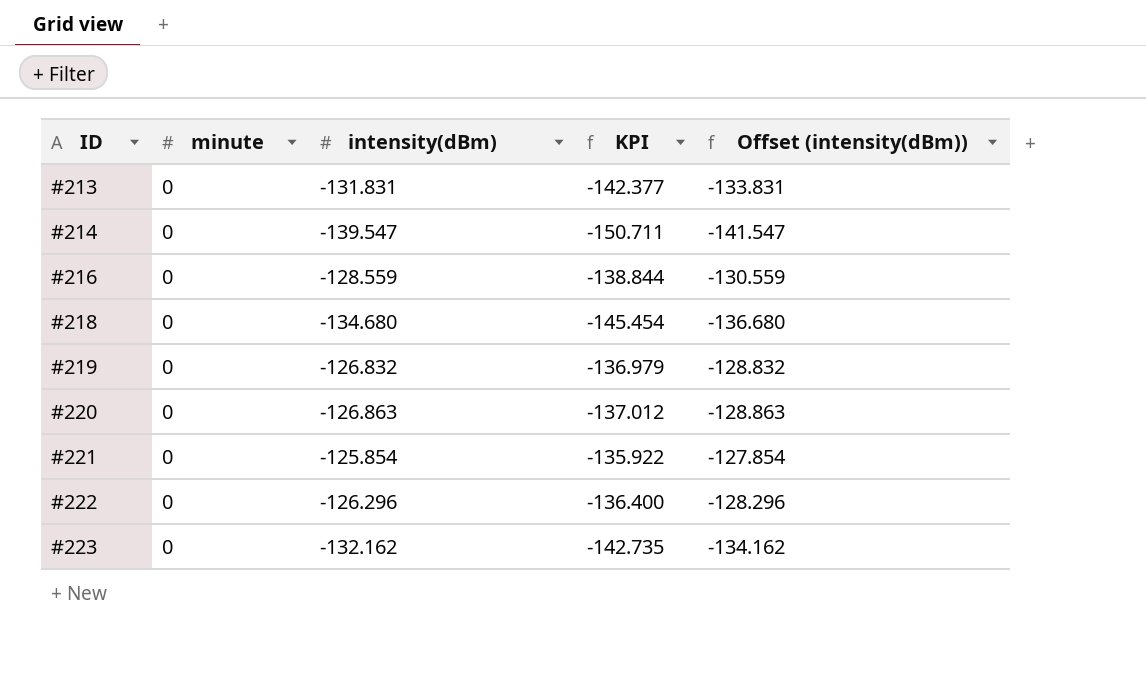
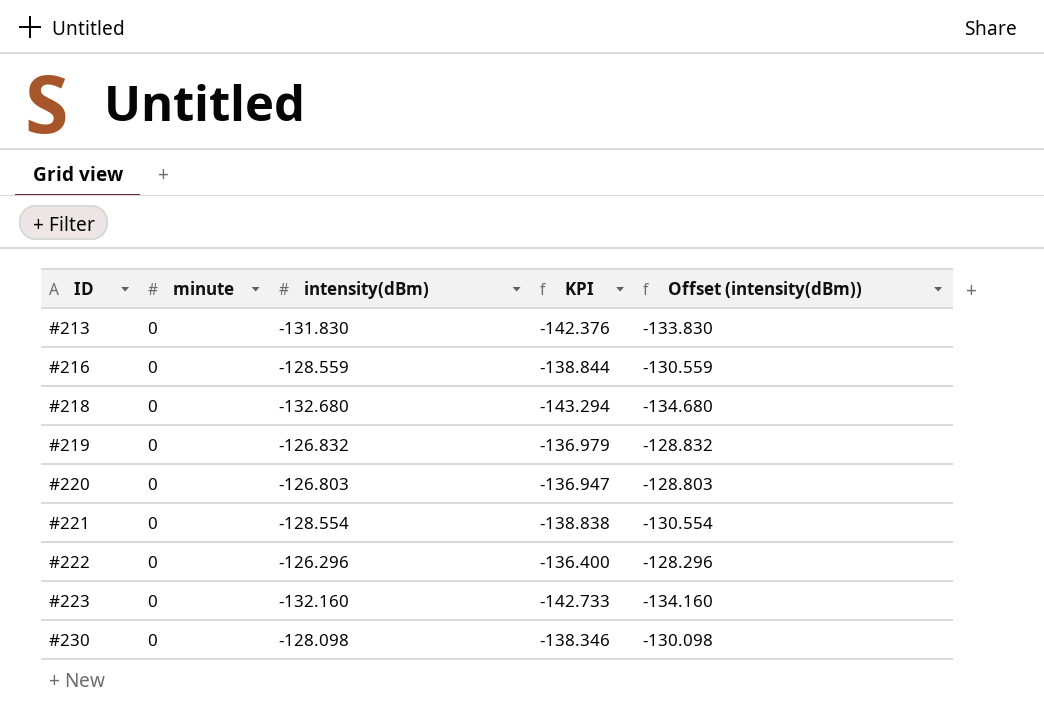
row #214: 0 | -139.547 | -150.711 | -141.547 -> none
#213 | intensity(dBm): -131.831 -> -131.830
#213 | KPI: -142.377 -> -142.376
#213 | Offset (intensity(dBm)): -133.831 -> -133.830
#218 | intensity(dBm): -134.680 -> -132.680
#218 | KPI: -145.454 -> -143.294
#218 | Offset (intensity(dBm)): -136.680 -> -134.680
#220 | intensity(dBm): -126.863 -> -126.803
#220 | KPI: -137.012 -> -136.947
#220 | Offset (intensity(dBm)): -128.863 -> -128.803
#221 | intensity(dBm): -125.854 -> -128.554
#221 | KPI: -135.922 -> -138.838
#221 | Offset (intensity(dBm)): -127.854 -> -130.554
#223 | intensity(dBm): -132.162 -> -132.160
#223 | KPI: -142.735 -> -142.733
#223 | Offset (intensity(dBm)): -134.162 -> -134.160
row #230: none -> 0 | -128.098 | -138.346 | -130.098

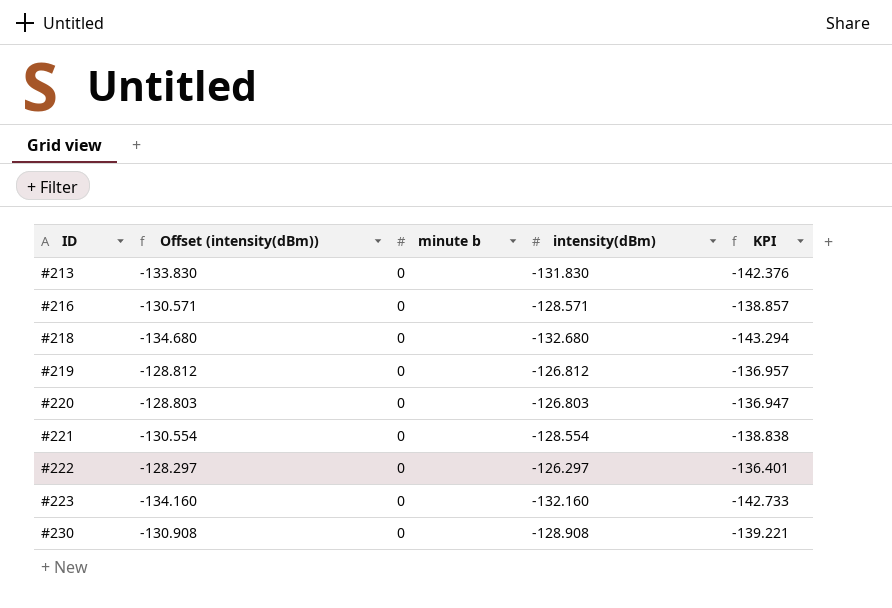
column Offset (intensity(dBm)) | position: 5 -> 2
column name: minute -> minute b
#216 | Offset (intensity(dBm)): -130.559 -> -130.571
#216 | intensity(dBm): -128.559 -> -128.571
#216 | KPI: -138.844 -> -138.857
#219 | Offset (intensity(dBm)): -128.832 -> -128.812
#219 | intensity(dBm): -126.832 -> -126.812
#219 | KPI: -136.979 -> -136.957
#222 | Offset (intensity(dBm)): -128.296 -> -128.297
#222 | intensity(dBm): -126.296 -> -126.297
#222 | KPI: -136.400 -> -136.401
#230 | Offset (intensity(dBm)): -130.098 -> -130.908
#230 | intensity(dBm): -128.098 -> -128.908
#230 | KPI: -138.346 -> -139.221

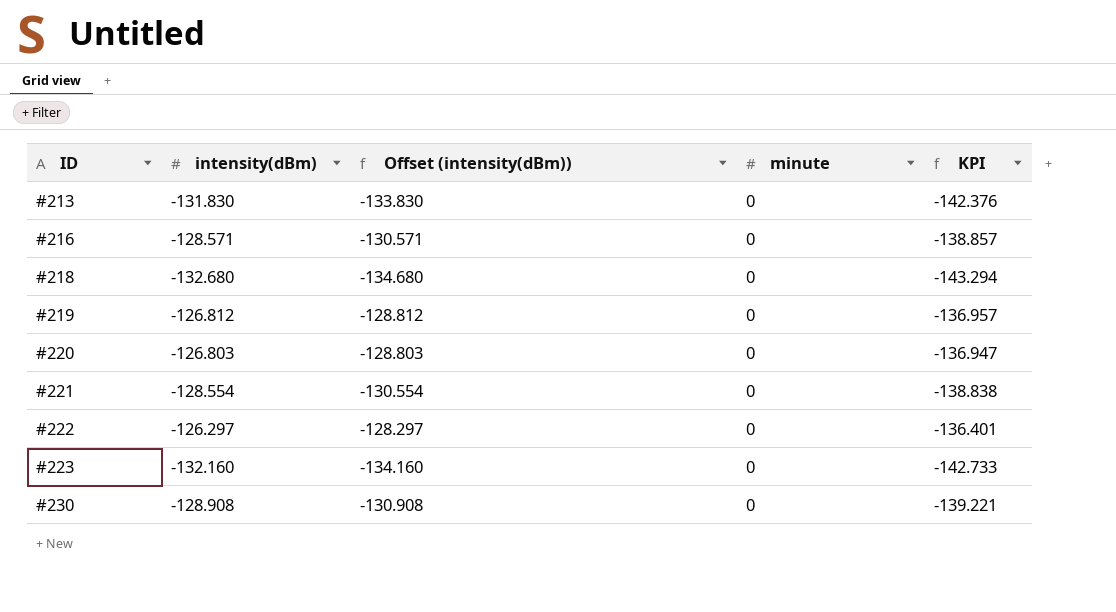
column intensity(dBm) | position: 4 -> 2
column name: minute b -> minute

